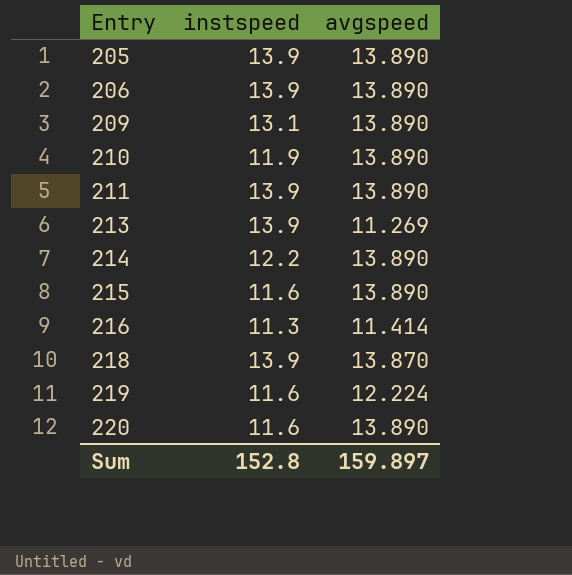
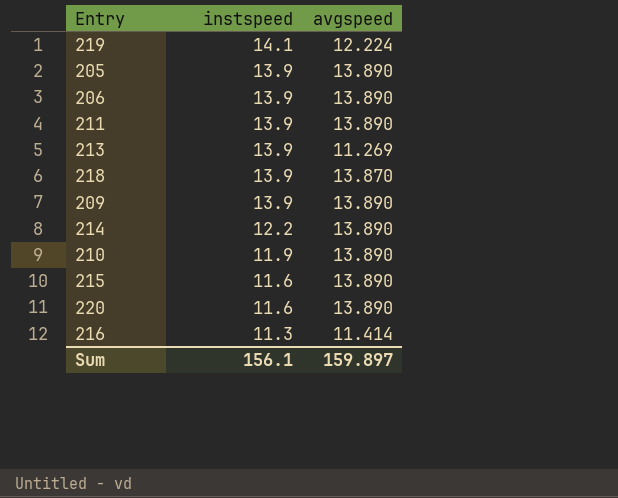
row order: Entry ascending -> instspeed descending
219 | instspeed: 11.6 -> 14.1
209 | instspeed: 13.1 -> 13.9
Sum | instspeed: 152.8 -> 156.1

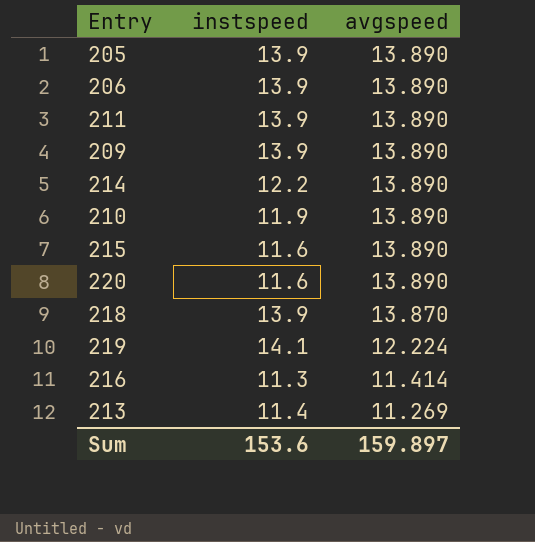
row order: instspeed descending -> avgspeed descending
213 | instspeed: 13.9 -> 11.4
Sum | instspeed: 156.1 -> 153.6

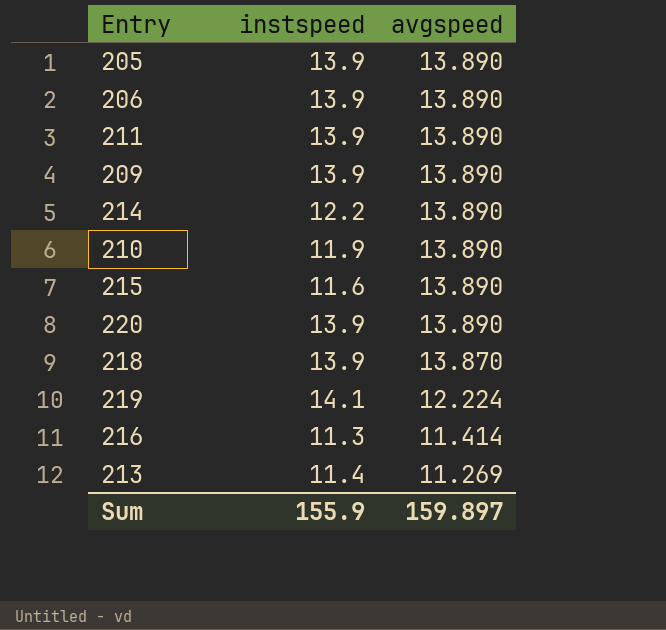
220 | instspeed: 11.6 -> 13.9
Sum | instspeed: 153.6 -> 155.9

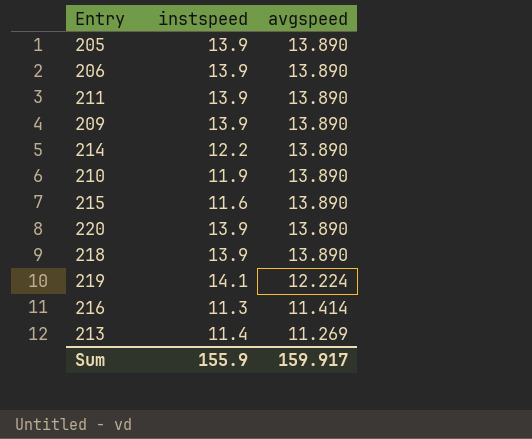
218 | avgspeed: 13.870 -> 13.890
Sum | avgspeed: 159.897 -> 159.917

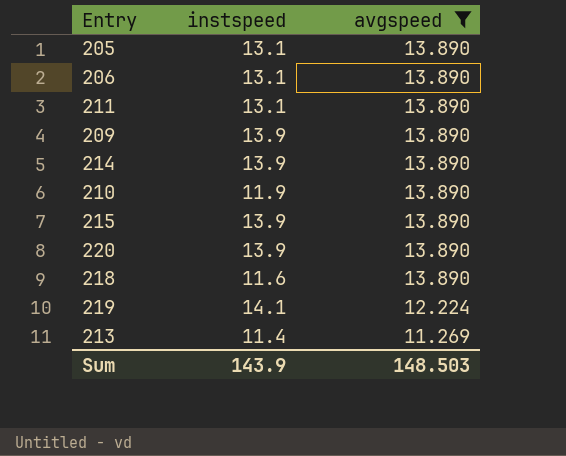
filter: none -> avgspeed != 11.414
205 | instspeed: 13.9 -> 13.1
206 | instspeed: 13.9 -> 13.1
211 | instspeed: 13.9 -> 13.1
214 | instspeed: 12.2 -> 13.9
215 | instspeed: 11.6 -> 13.9
218 | instspeed: 13.9 -> 11.6
Sum | instspeed: 155.9 -> 143.9
Sum | avgspeed: 159.917 -> 148.503

